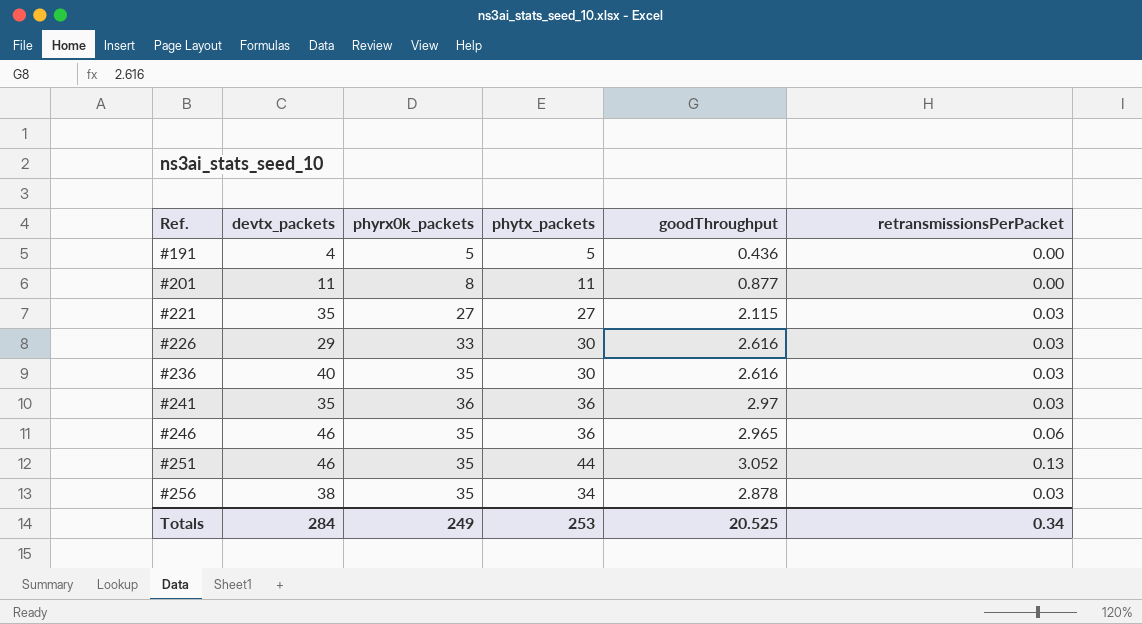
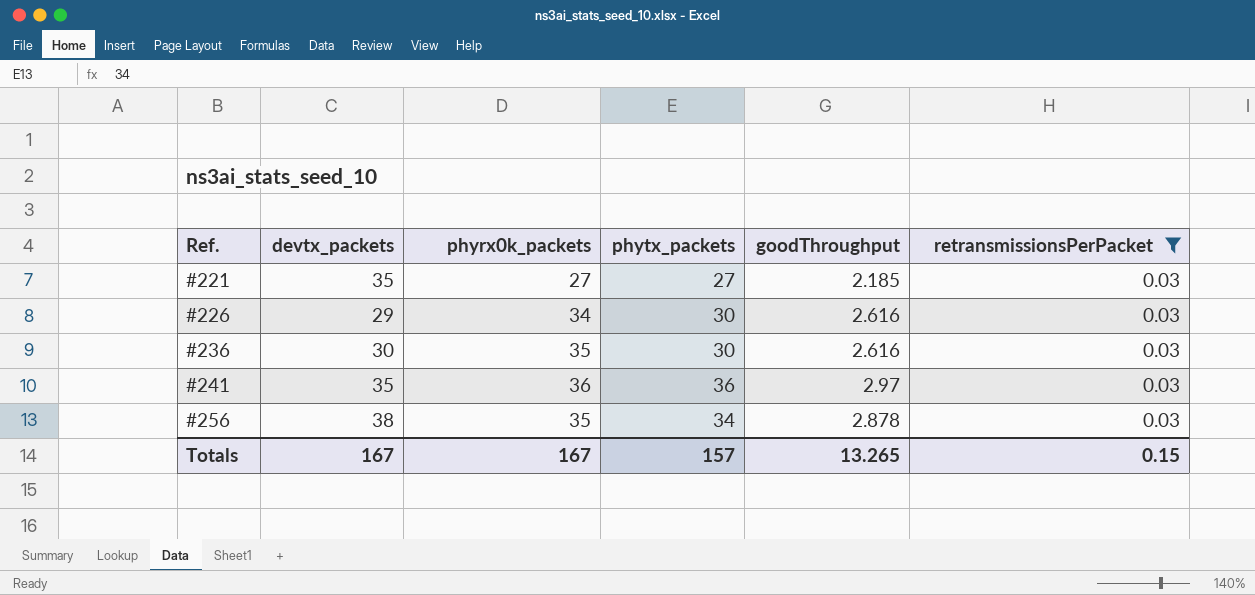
filter: none -> retransmissionsPerPacket = 0.03
#221 | goodThroughput: 2.115 -> 2.185
#226 | phyrx0k_packets: 33 -> 34
#236 | devtx_packets: 40 -> 30
Totals | devtx_packets: 284 -> 167
Totals | phyrx0k_packets: 249 -> 167
Totals | phytx_packets: 253 -> 157
Totals | goodThroughput: 20.525 -> 13.265
Totals | retransmissionsPerPacket: 0.34 -> 0.15

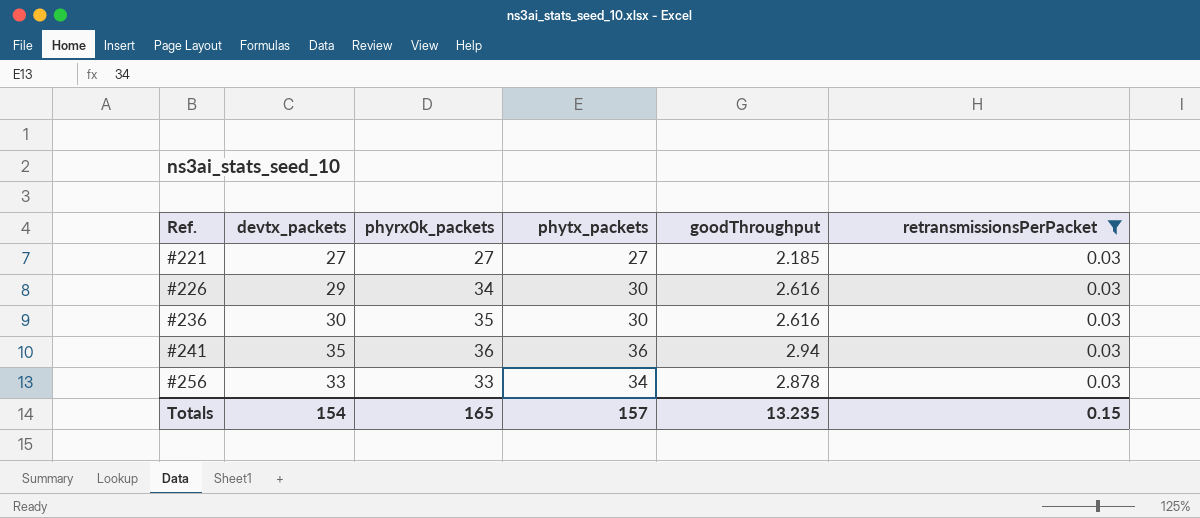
#221 | devtx_packets: 35 -> 27
#241 | goodThroughput: 2.97 -> 2.94
#256 | devtx_packets: 38 -> 33
#256 | phyrx0k_packets: 35 -> 33
Totals | devtx_packets: 167 -> 154
Totals | phyrx0k_packets: 167 -> 165
Totals | goodThroughput: 13.265 -> 13.235

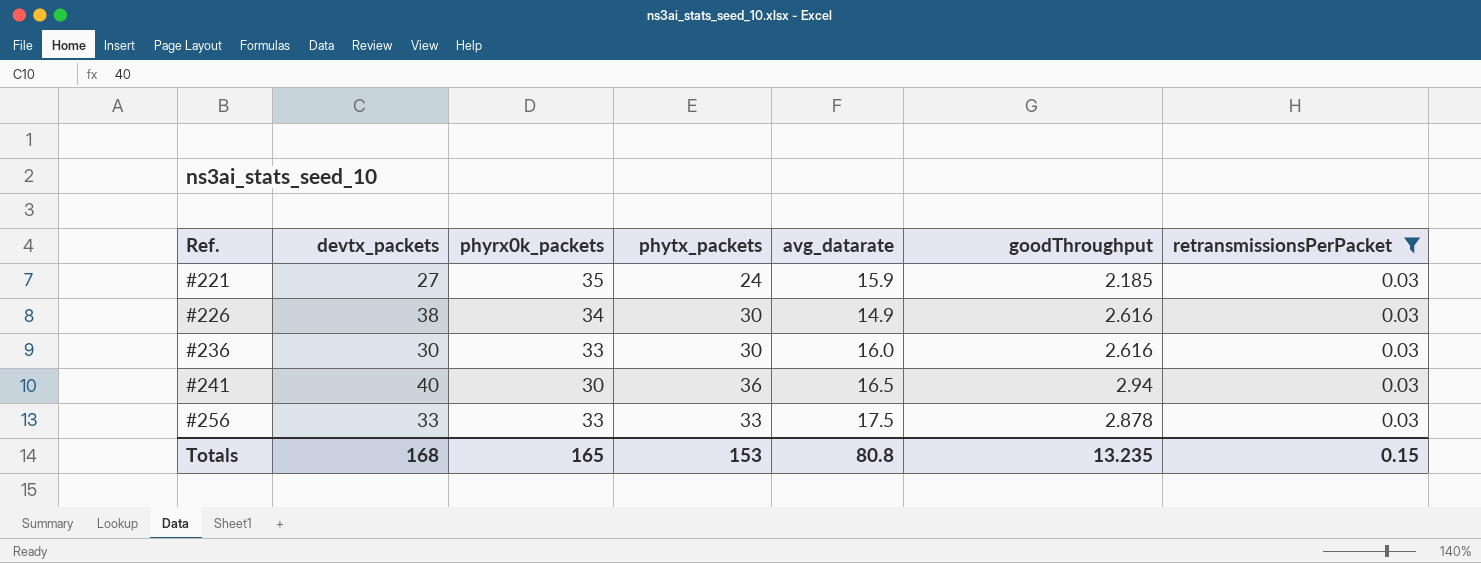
column avg_datarate | position: none -> 5
#221 | phyrx0k_packets: 27 -> 35
#221 | phytx_packets: 27 -> 24
#226 | devtx_packets: 29 -> 38
#236 | phyrx0k_packets: 35 -> 33
#241 | devtx_packets: 35 -> 40
#241 | phyrx0k_packets: 36 -> 30
#256 | phytx_packets: 34 -> 33
Totals | devtx_packets: 154 -> 168
Totals | phytx_packets: 157 -> 153

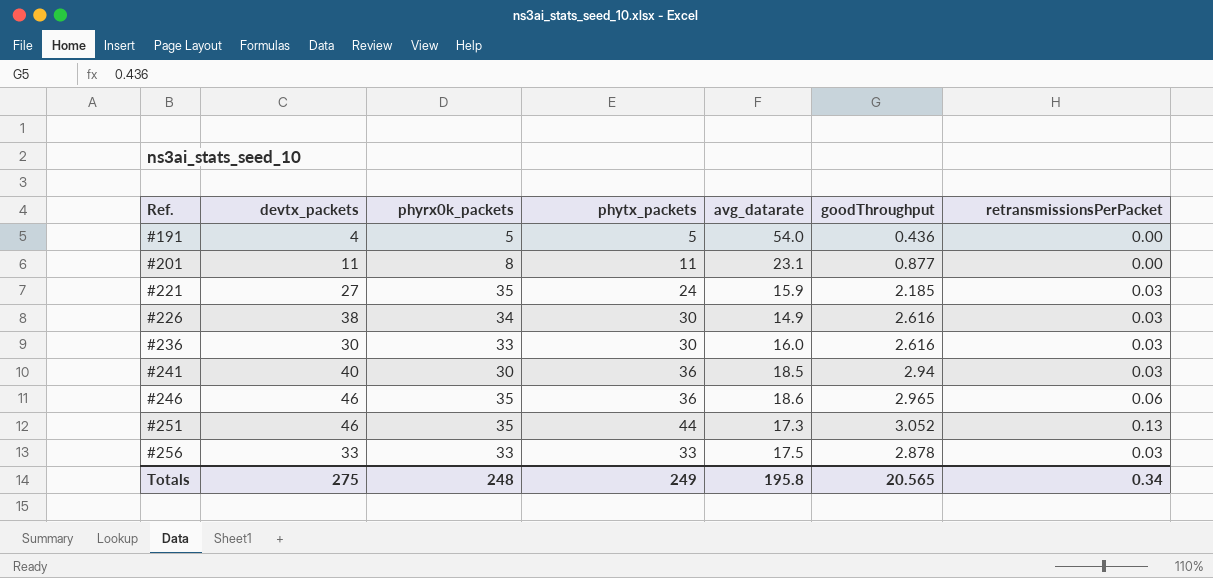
filter: retransmissionsPerPacket = 0.03 -> none
#241 | avg_datarate: 16.5 -> 18.5
Totals | devtx_packets: 168 -> 275
Totals | phyrx0k_packets: 165 -> 248
Totals | phytx_packets: 153 -> 249
Totals | avg_datarate: 80.8 -> 195.8
Totals | goodThroughput: 13.235 -> 20.565
Totals | retransmissionsPerPacket: 0.15 -> 0.34

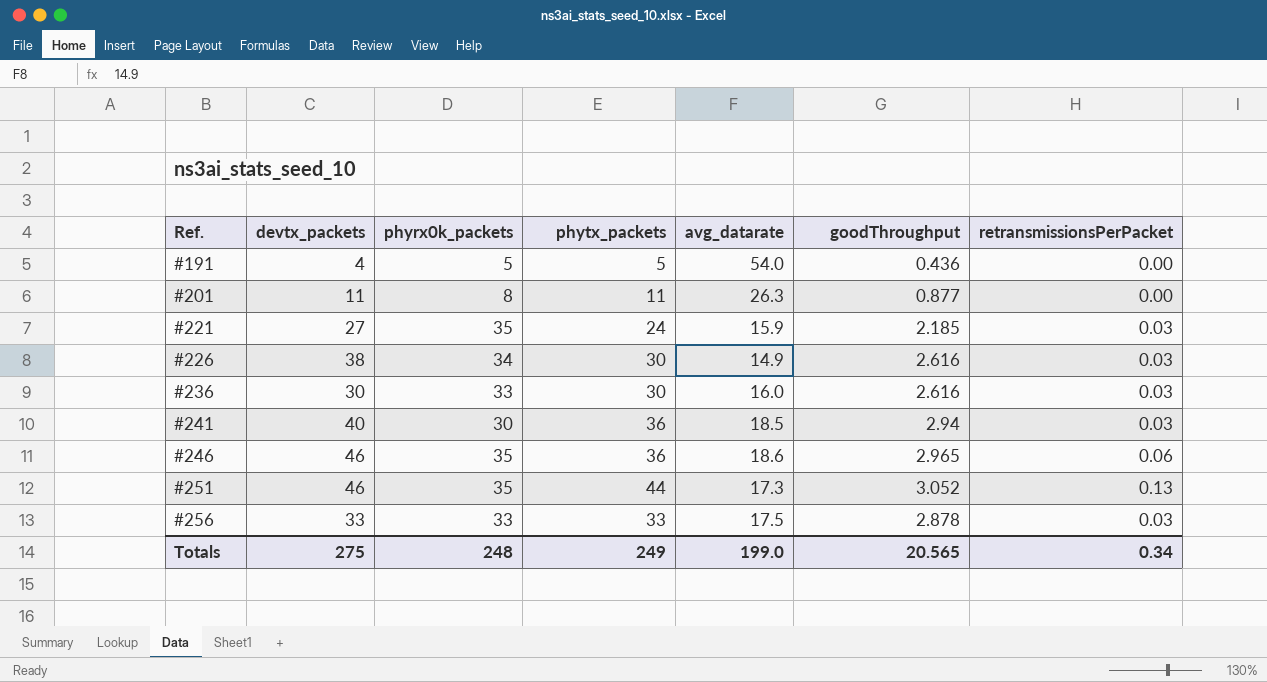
#201 | avg_datarate: 23.1 -> 26.3
Totals | avg_datarate: 195.8 -> 199.0

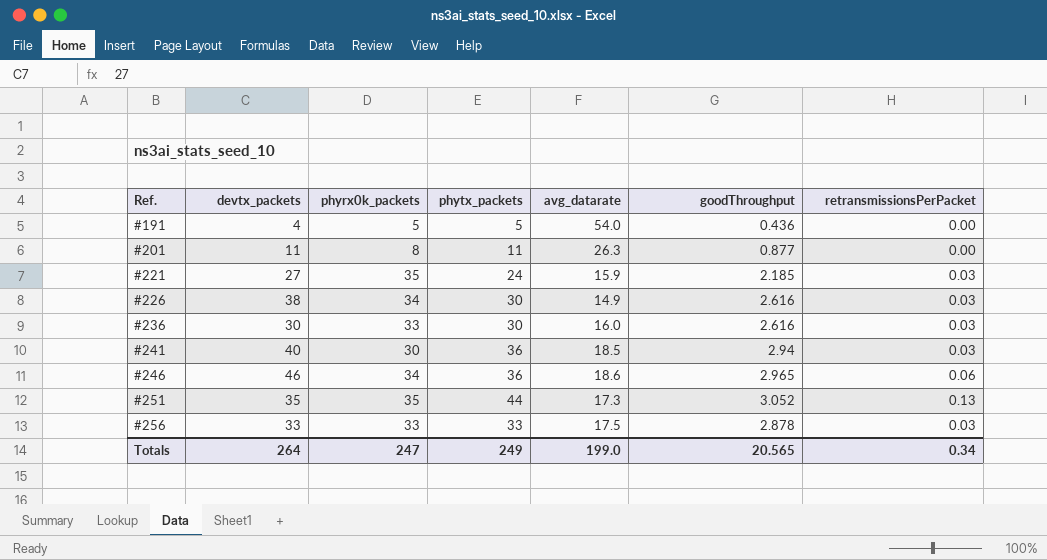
#246 | phyrx0k_packets: 35 -> 34
#251 | devtx_packets: 46 -> 35
Totals | devtx_packets: 275 -> 264
Totals | phyrx0k_packets: 248 -> 247

